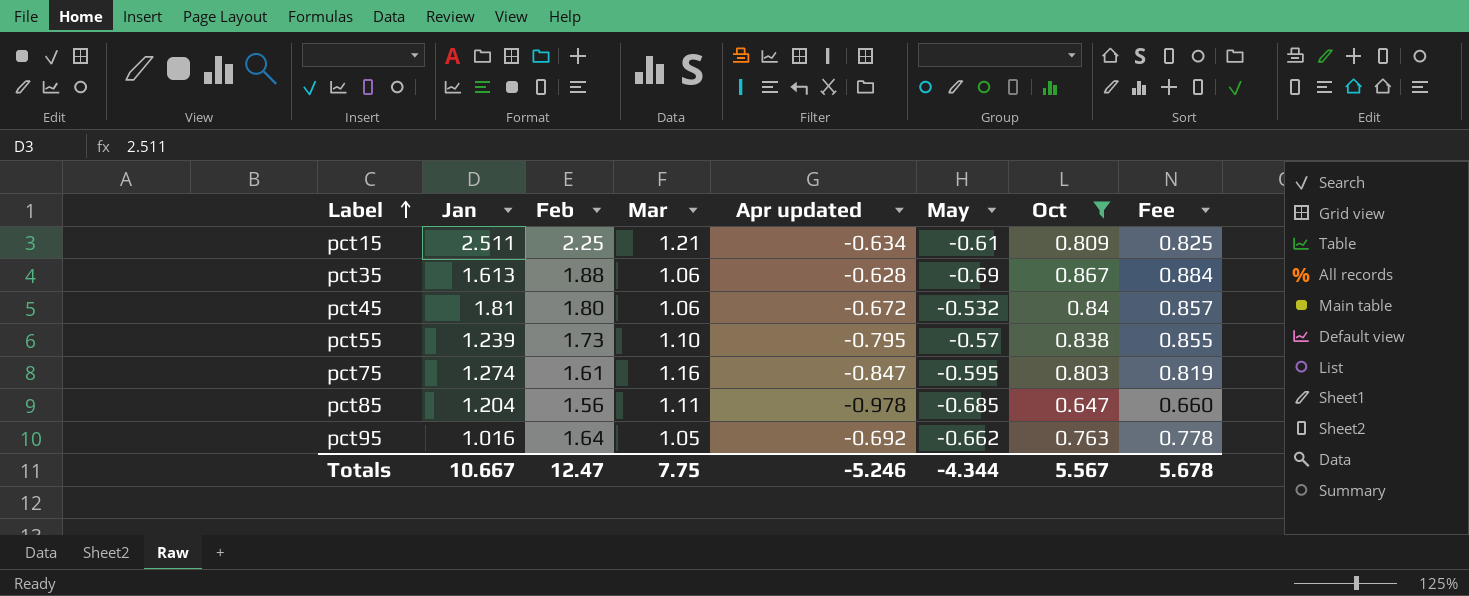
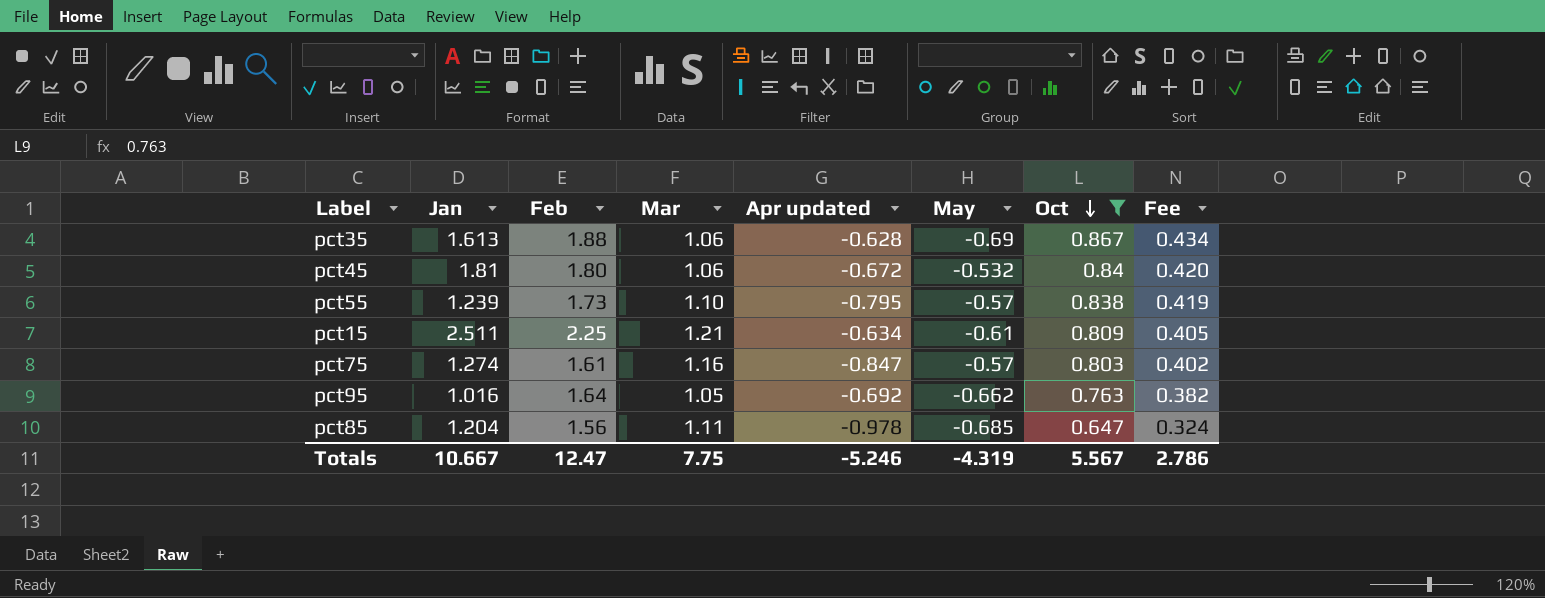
row order: Label ascending -> Oct descending
column Fee | formula: [Oct] * 1.02 -> [Oct] * 0.5
pct75 | May: -0.595 -> -0.57
Totals | May: -4.344 -> -4.319
Totals | Fee: 5.678 -> 2.786

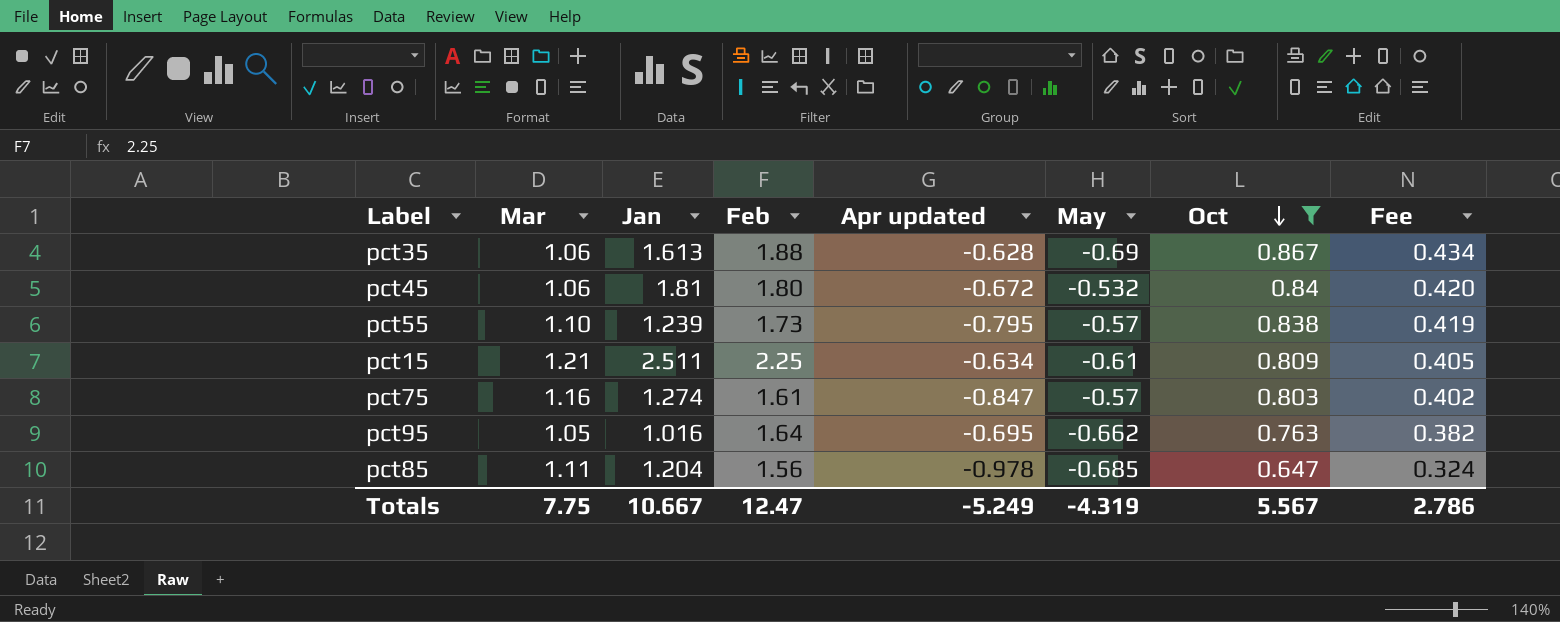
column Mar | position: 4 -> 2
pct95 | Apr updated: -0.692 -> -0.695
Totals | Apr updated: -5.246 -> -5.249

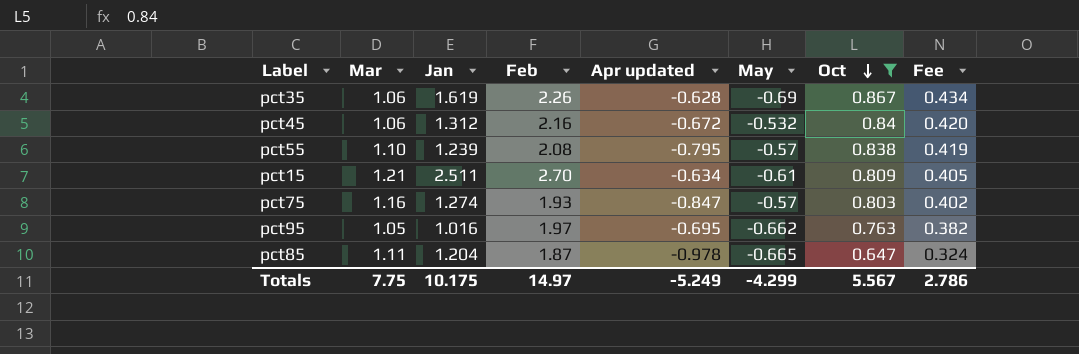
pct35 | Jan: 1.613 -> 1.619
pct35 | Feb: 1.88 -> 2.26
pct45 | Jan: 1.81 -> 1.312
pct45 | Feb: 1.80 -> 2.16
pct55 | Feb: 1.73 -> 2.08
pct15 | Feb: 2.25 -> 2.70
pct75 | Feb: 1.61 -> 1.93
pct95 | Feb: 1.64 -> 1.97
pct85 | Feb: 1.56 -> 1.87
pct85 | May: -0.685 -> -0.665
Totals | Jan: 10.667 -> 10.175
Totals | Feb: 12.47 -> 14.97
Totals | May: -4.319 -> -4.299

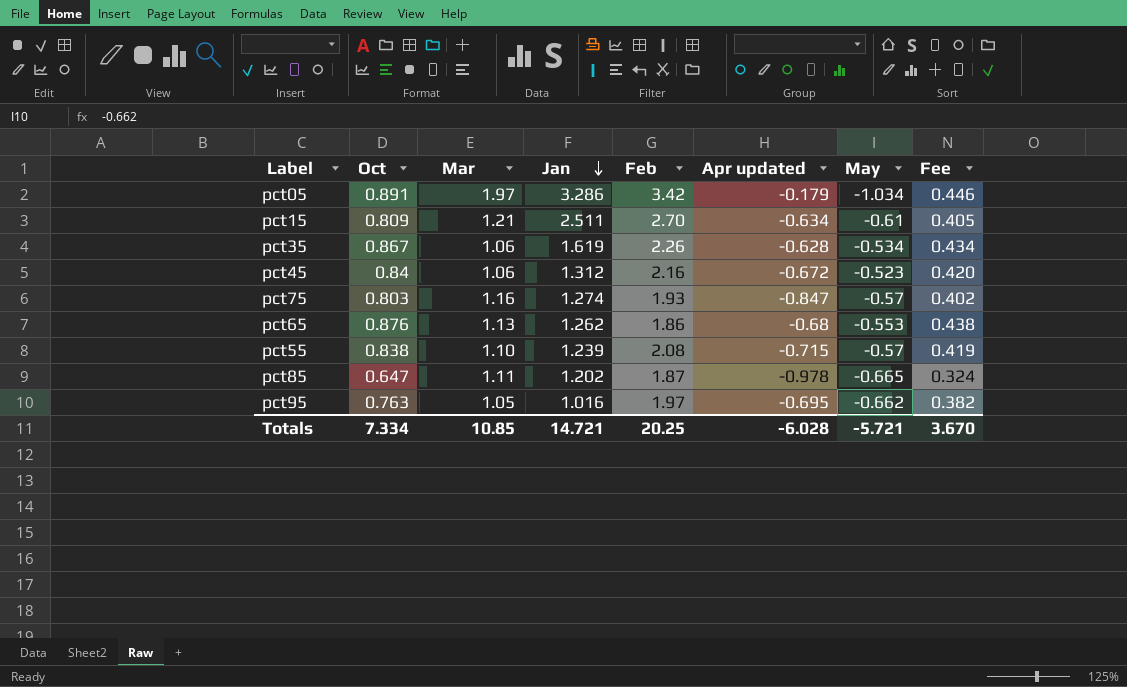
filter: Oct <= 0.867 -> none
row order: Oct descending -> Jan descending
column Oct | position: 7 -> 2
pct35 | May: -0.69 -> -0.534
pct45 | May: -0.532 -> -0.523
pct55 | Apr updated: -0.795 -> -0.715
pct85 | Jan: 1.204 -> 1.202
Totals | Oct: 5.567 -> 7.334
Totals | Mar: 7.75 -> 10.85
Totals | Jan: 10.175 -> 14.721
Totals | Feb: 14.97 -> 20.25
Totals | Apr updated: -5.249 -> -6.028
Totals | May: -4.299 -> -5.721
Totals | Fee: 2.786 -> 3.670

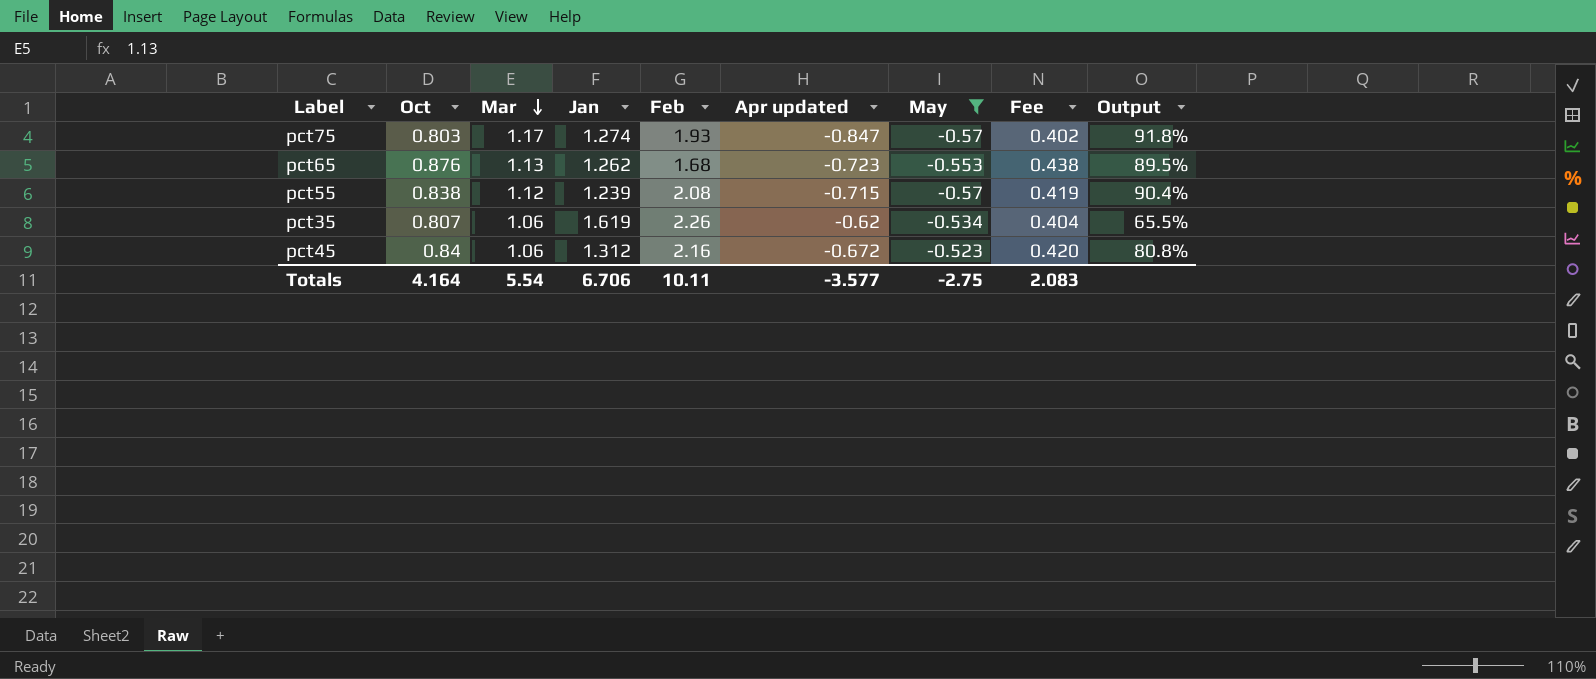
filter: none -> May >= -0.57
row order: Jan descending -> Mar descending
column Output | formula: none -> [Mar] / [Jan]
pct75 | Mar: 1.16 -> 1.17
pct65 | Feb: 1.86 -> 1.68
pct65 | Apr updated: -0.68 -> -0.723
pct55 | Mar: 1.10 -> 1.12
pct35 | Oct: 0.867 -> 0.807
pct35 | Apr updated: -0.628 -> -0.62
pct35 | Fee: 0.434 -> 0.404
Totals | Oct: 7.334 -> 4.164
Totals | Mar: 10.85 -> 5.54
Totals | Jan: 14.721 -> 6.706
Totals | Feb: 20.25 -> 10.11
Totals | Apr updated: -6.028 -> -3.577
Totals | May: -5.721 -> -2.75
Totals | Fee: 3.670 -> 2.083

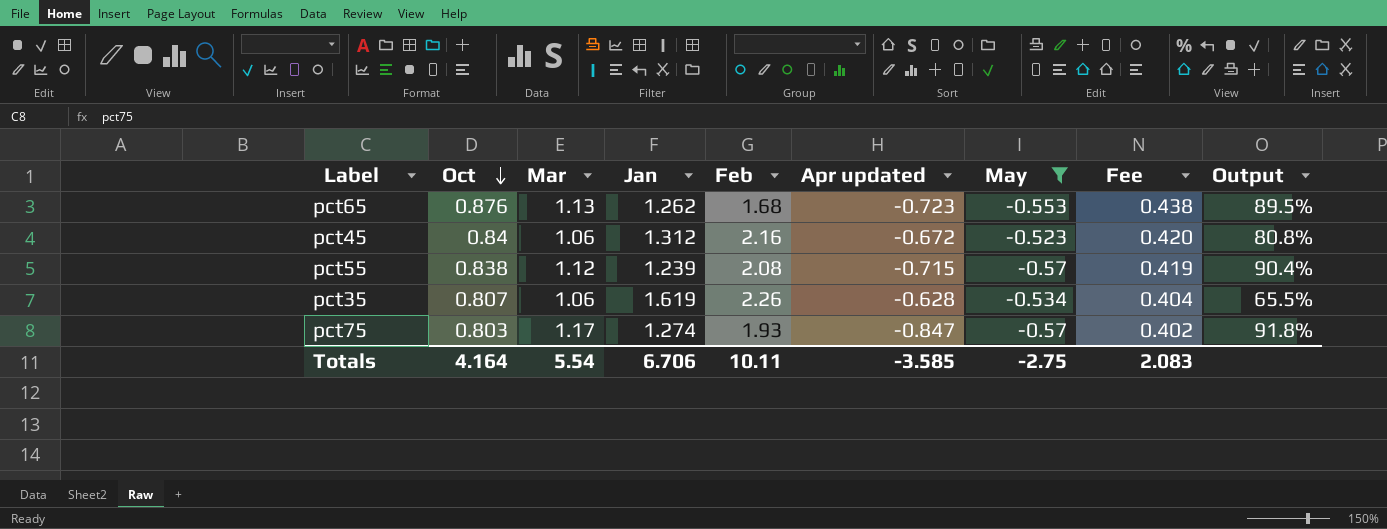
row order: Mar descending -> Oct descending
pct35 | Apr updated: -0.62 -> -0.628
Totals | Apr updated: -3.577 -> -3.585

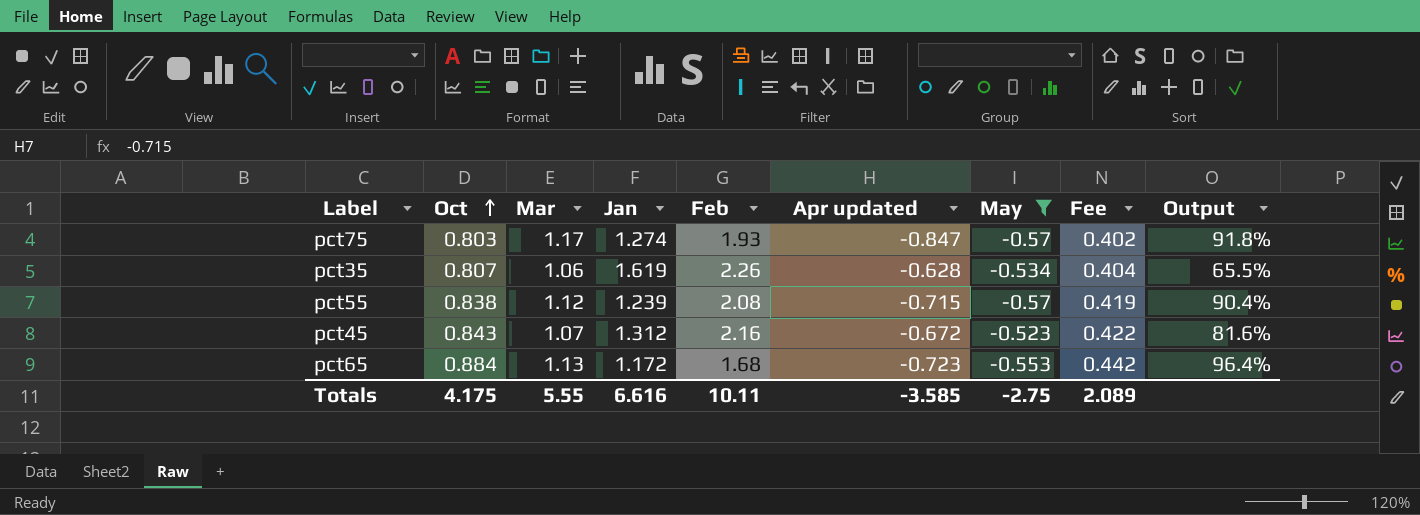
row order: Oct descending -> Oct ascending
pct45 | Oct: 0.84 -> 0.843
pct45 | Mar: 1.06 -> 1.07
pct45 | Fee: 0.420 -> 0.422
pct45 | Output: 80.8% -> 81.6%
pct65 | Oct: 0.876 -> 0.884
pct65 | Jan: 1.262 -> 1.172
pct65 | Fee: 0.438 -> 0.442
pct65 | Output: 89.5% -> 96.4%
Totals | Oct: 4.164 -> 4.175
Totals | Mar: 5.54 -> 5.55
Totals | Jan: 6.706 -> 6.616
Totals | Fee: 2.083 -> 2.089

